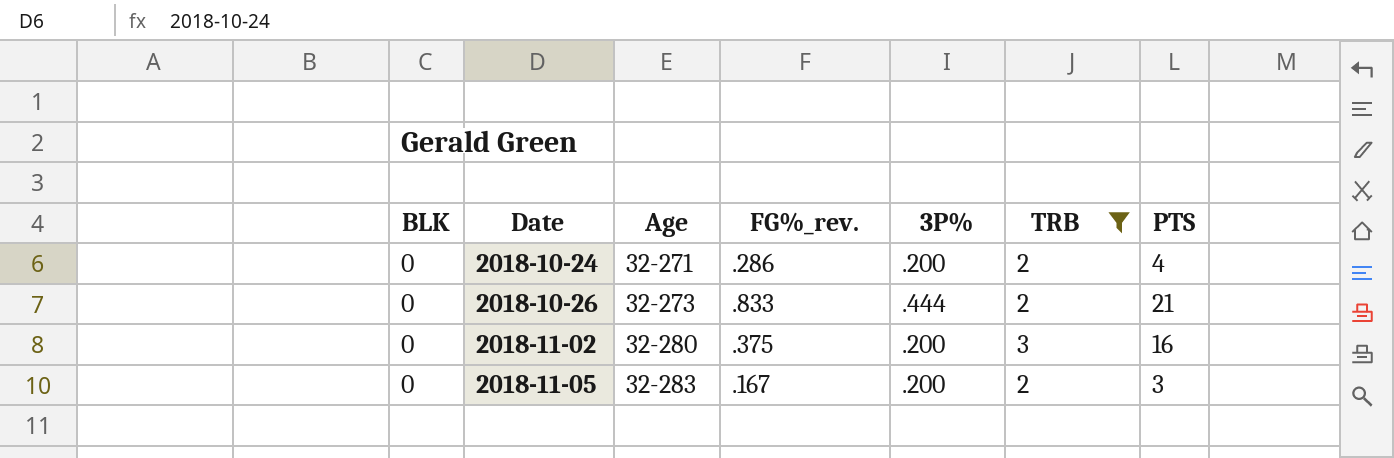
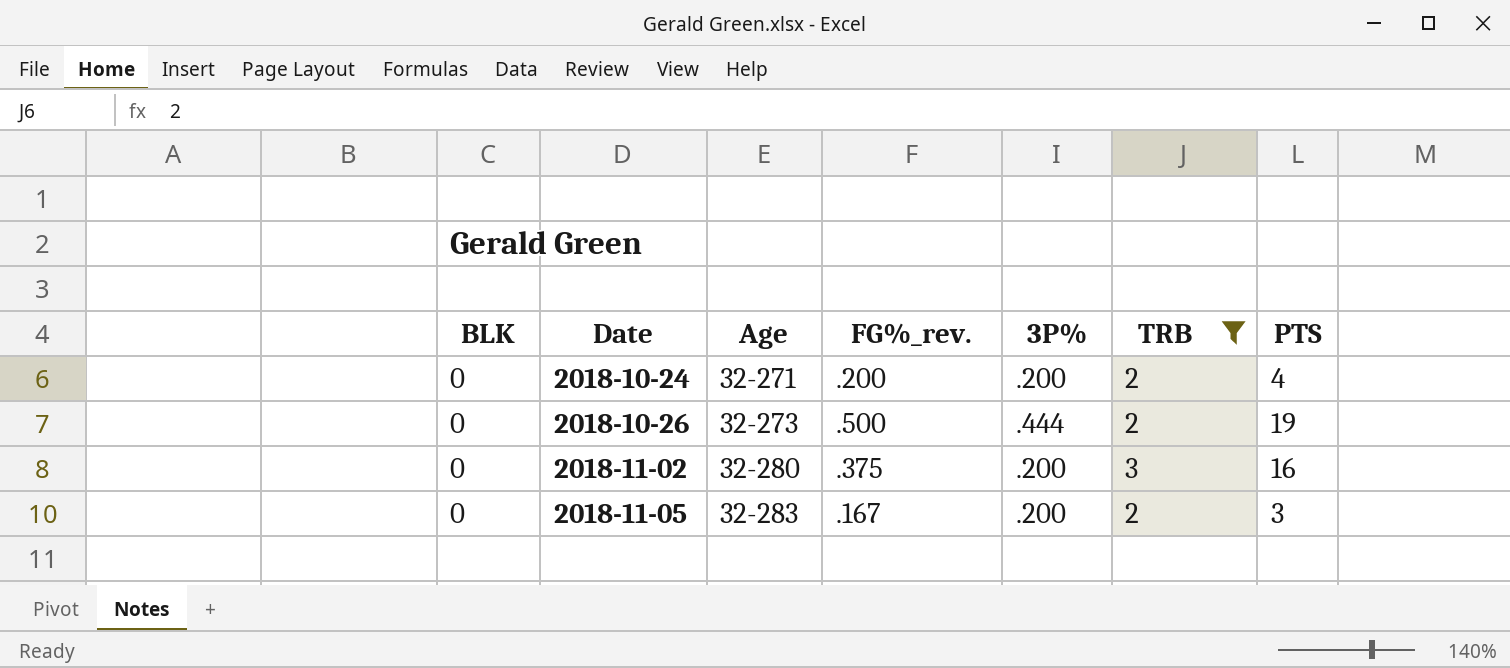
2018-10-24 | FG%_rev.: .286 -> .200
2018-10-26 | FG%_rev.: .833 -> .500
2018-10-26 | PTS: 21 -> 19

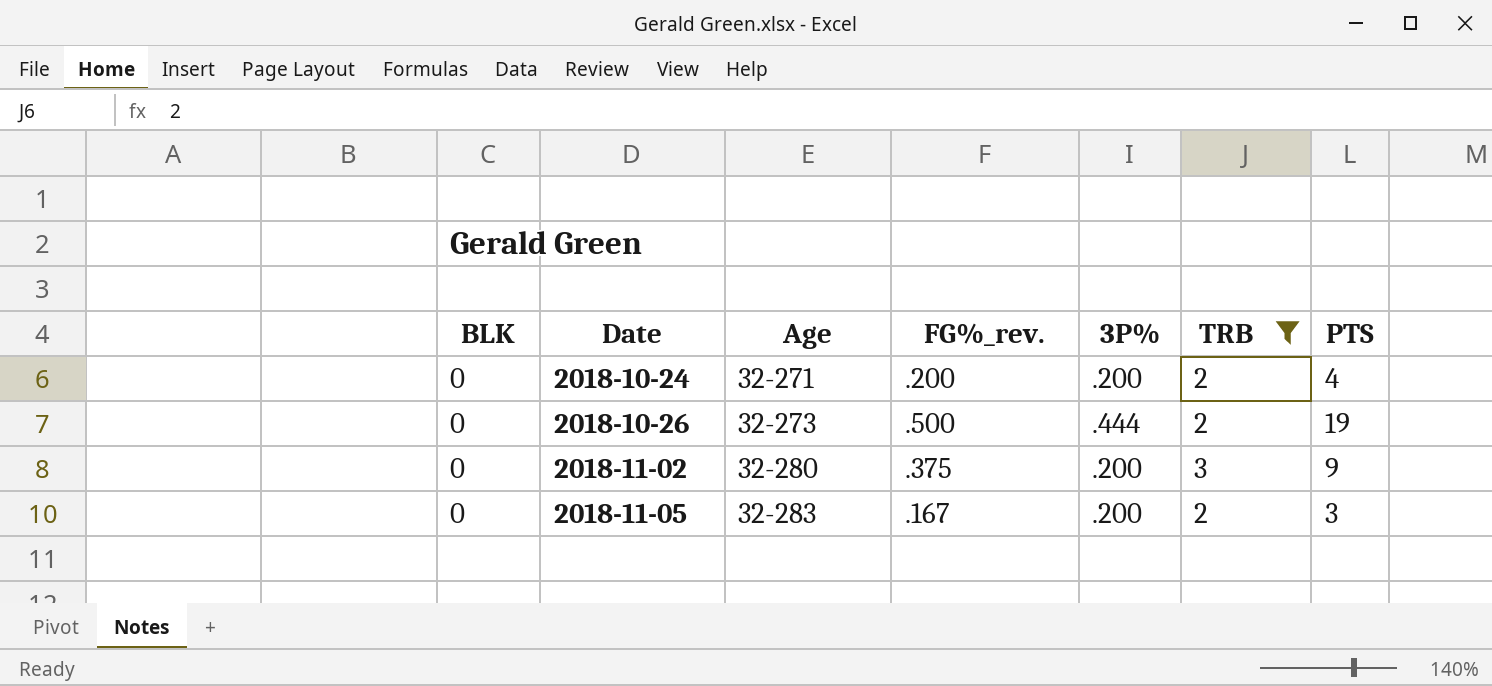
2018-11-02 | PTS: 16 -> 9

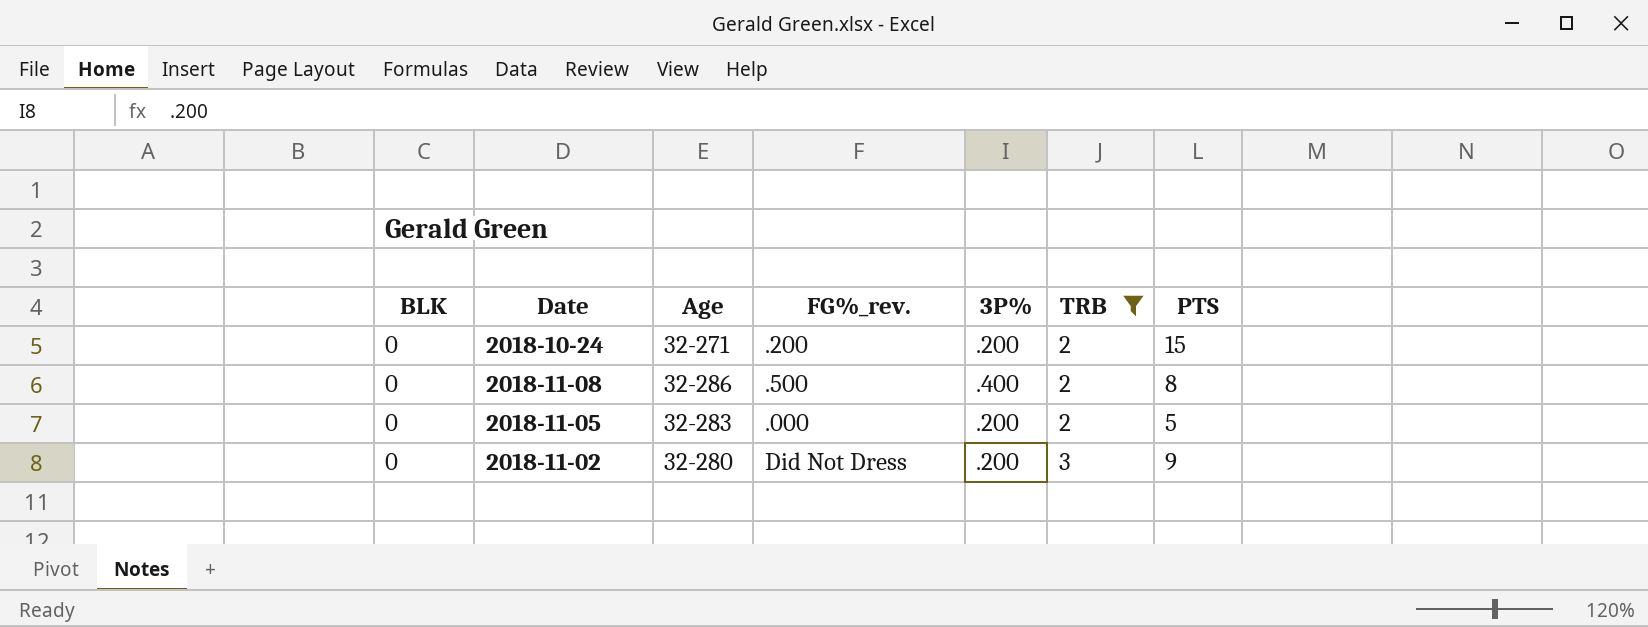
row order: Date ascending -> TRB ascending
row 2018-10-26: 0 | 32-273 | .500 | .444 | 2 | 19 -> none
2018-10-24 | PTS: 4 -> 15
row 2018-11-08: none -> 0 | 32-286 | .500 | .400 | 2 | 8
2018-11-05 | FG%_rev.: .167 -> .000
2018-11-05 | PTS: 3 -> 5
2018-11-02 | FG%_rev.: .375 -> Did Not Dress

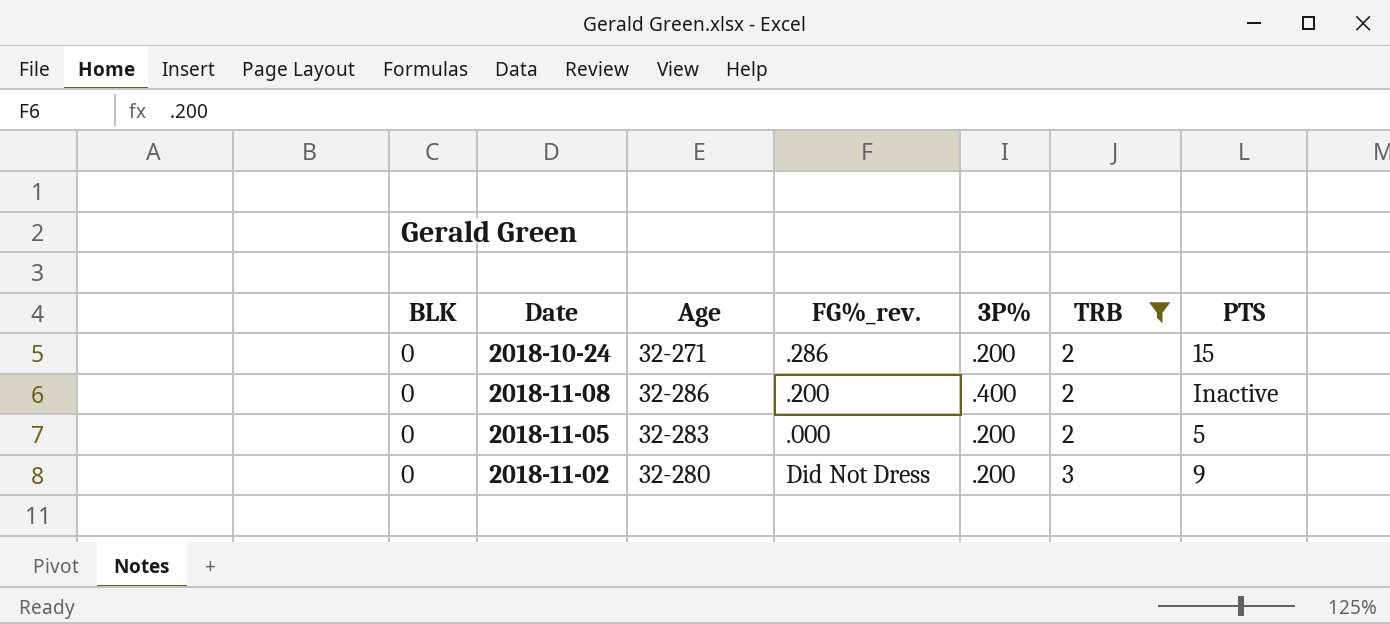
2018-10-24 | FG%_rev.: .200 -> .286
2018-11-08 | FG%_rev.: .500 -> .200
2018-11-08 | PTS: 8 -> Inactive

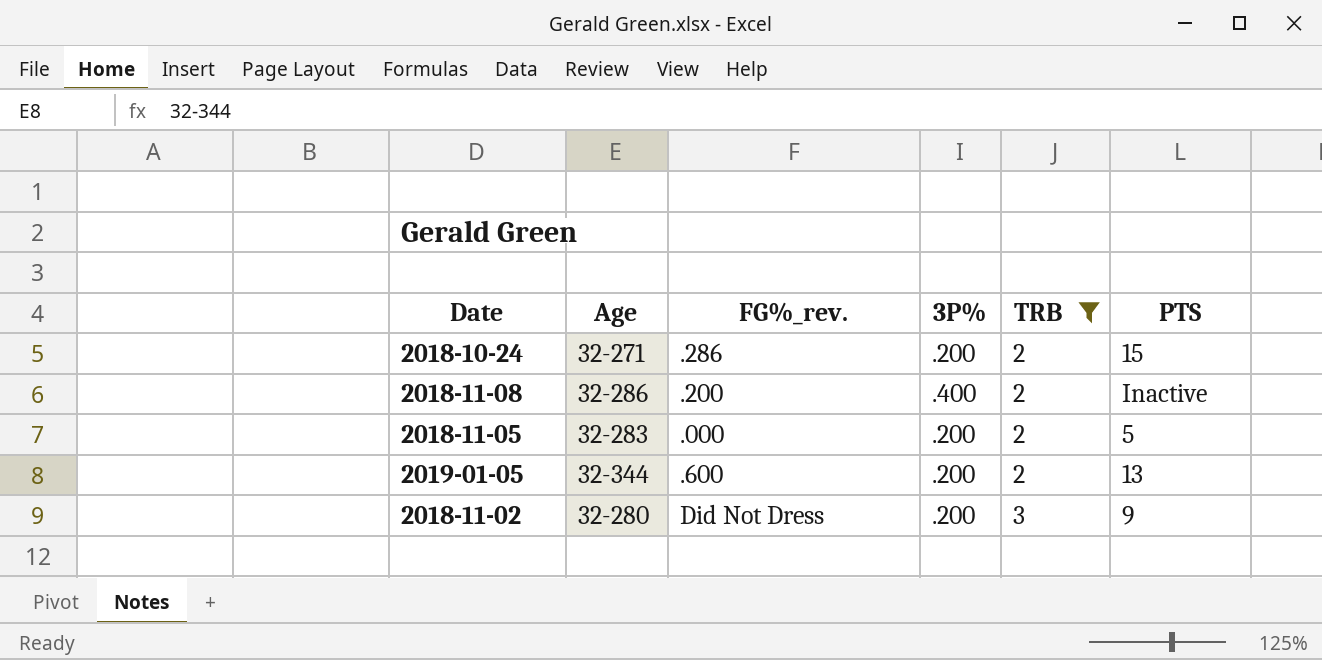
column BLK | position: 1 -> none
row 2019-01-05: none -> 32-344 | .600 | .200 | 2 | 13

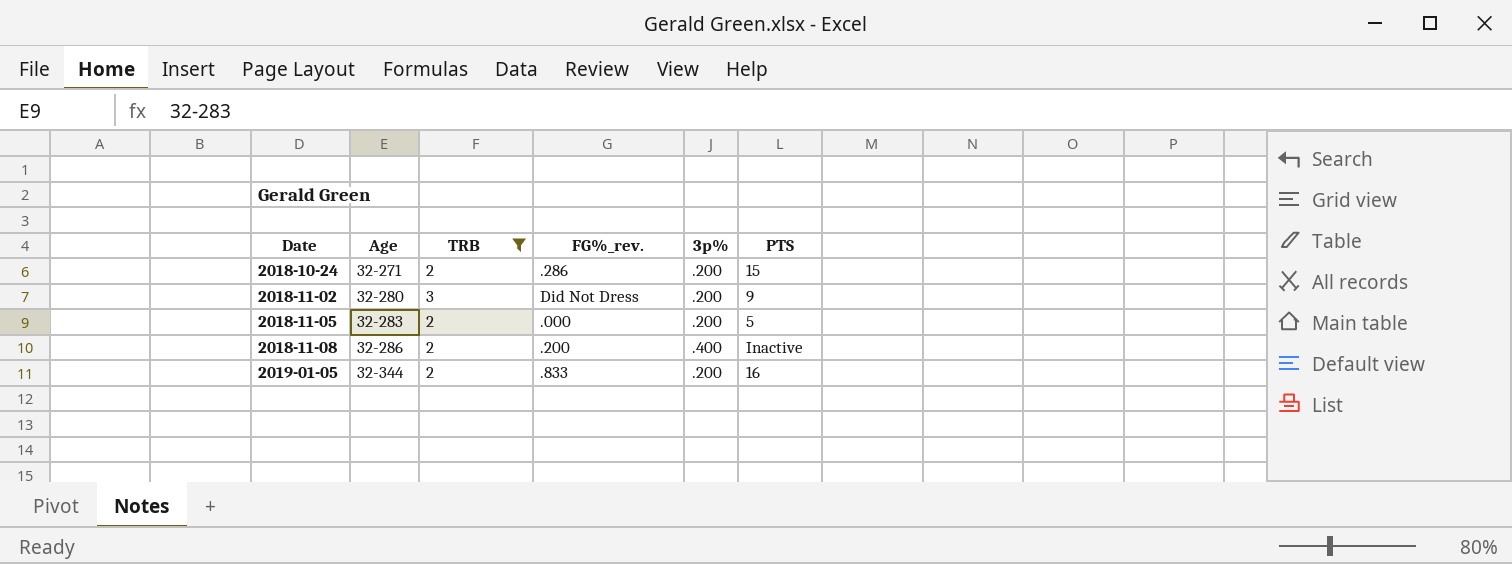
row order: TRB ascending -> Date ascending
column TRB | position: 5 -> 3
column name: 3P% -> 3p%
2019-01-05 | FG%_rev.: .600 -> .833
2019-01-05 | PTS: 13 -> 16

